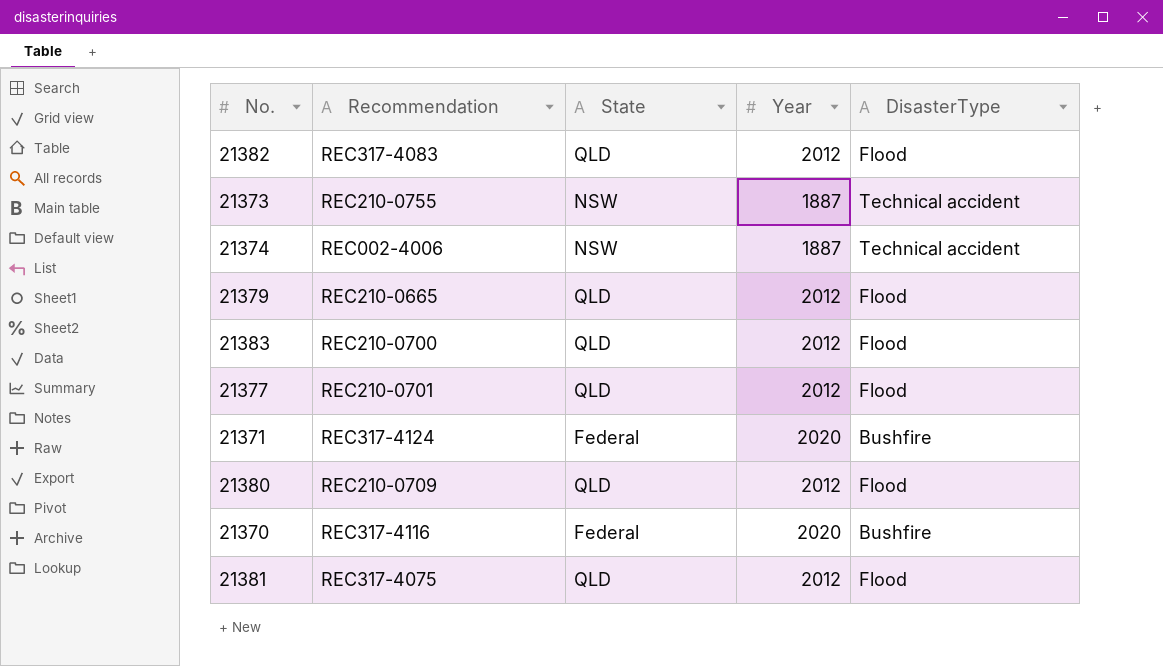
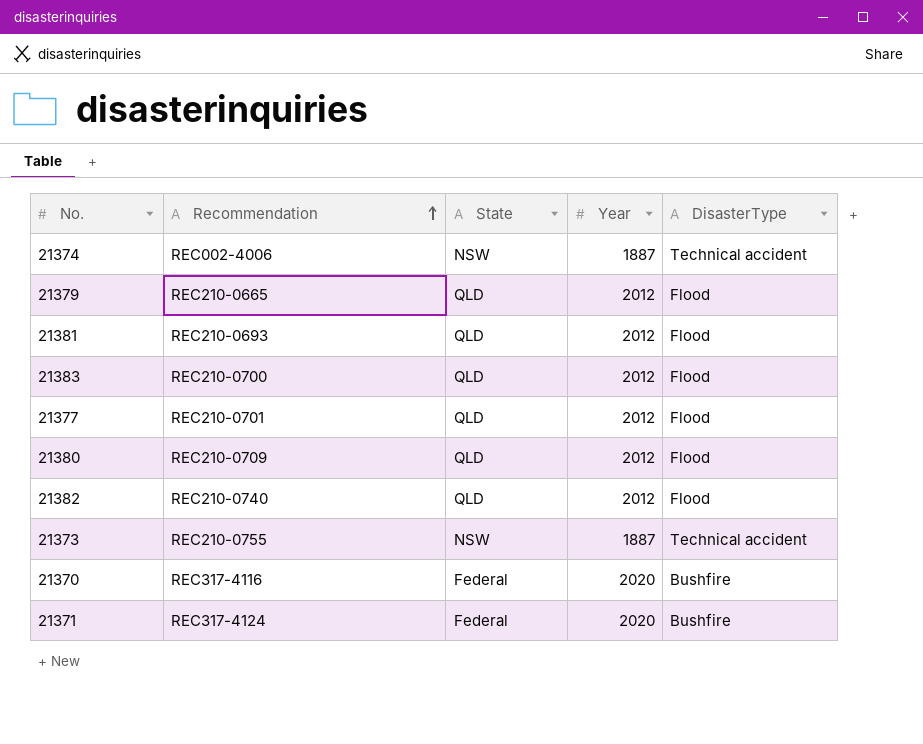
row order: none -> Recommendation ascending
21381 | Recommendation: REC317-4075 -> REC210-0693
21382 | Recommendation: REC317-4083 -> REC210-0740

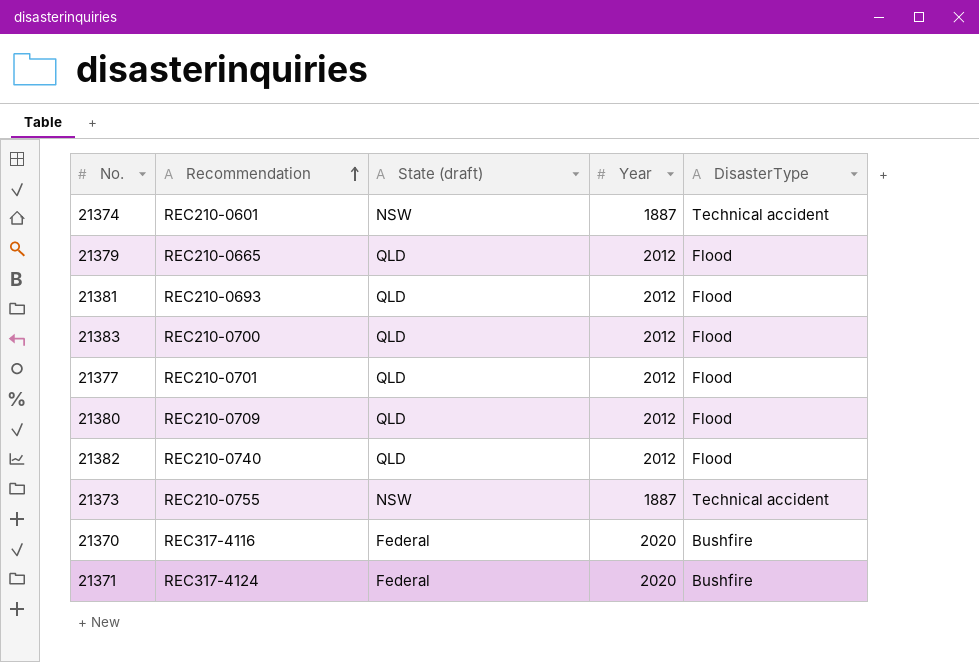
column name: State -> State (draft)
21374 | Recommendation: REC002-4006 -> REC210-0601

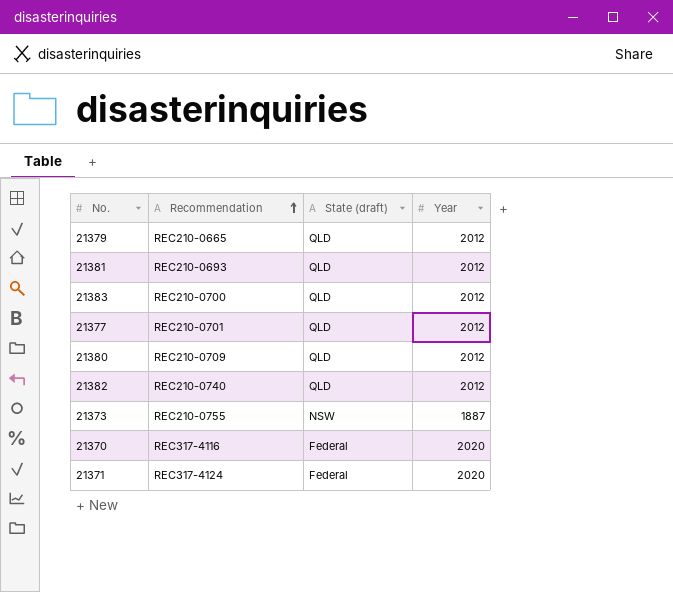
column DisasterType | position: 5 -> none
row 21374: REC210-0601 | NSW | 1887 | Technical accident -> none

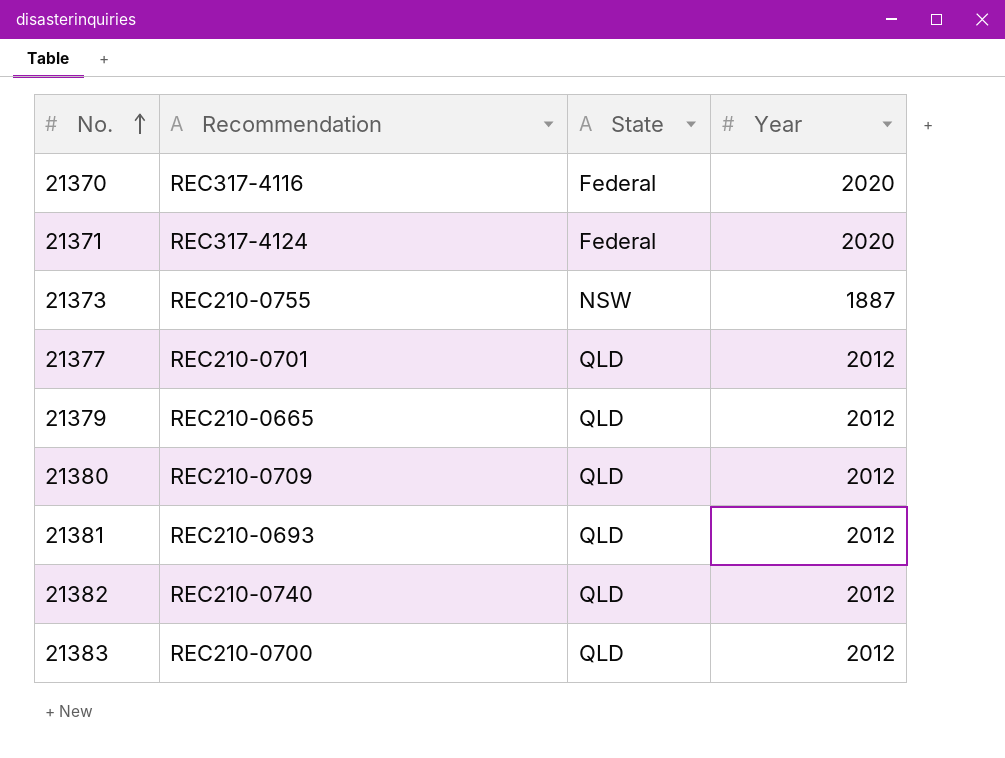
row order: Recommendation ascending -> No. ascending
column name: State (draft) -> State

